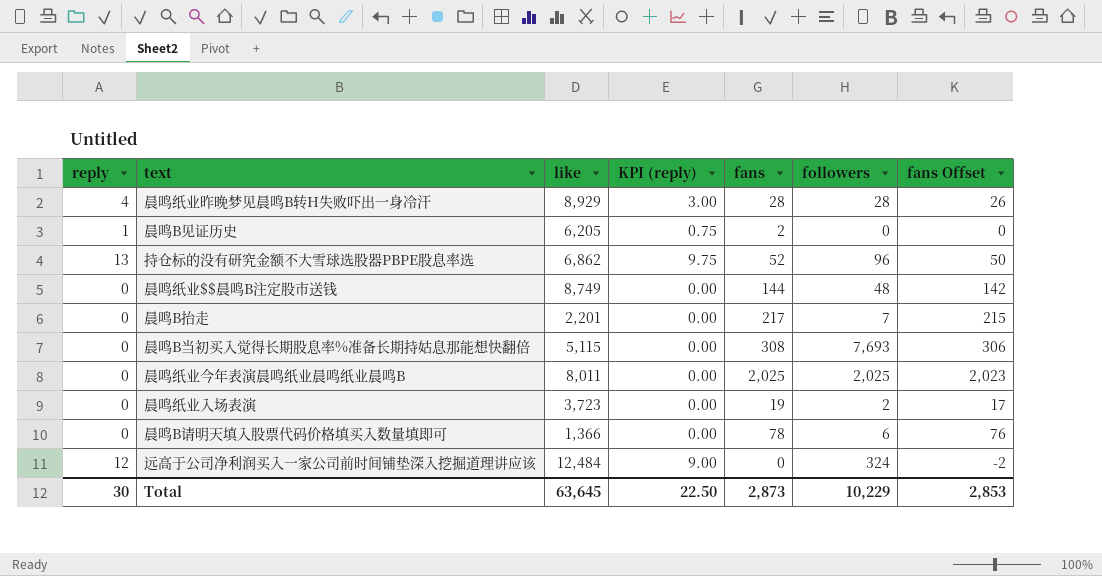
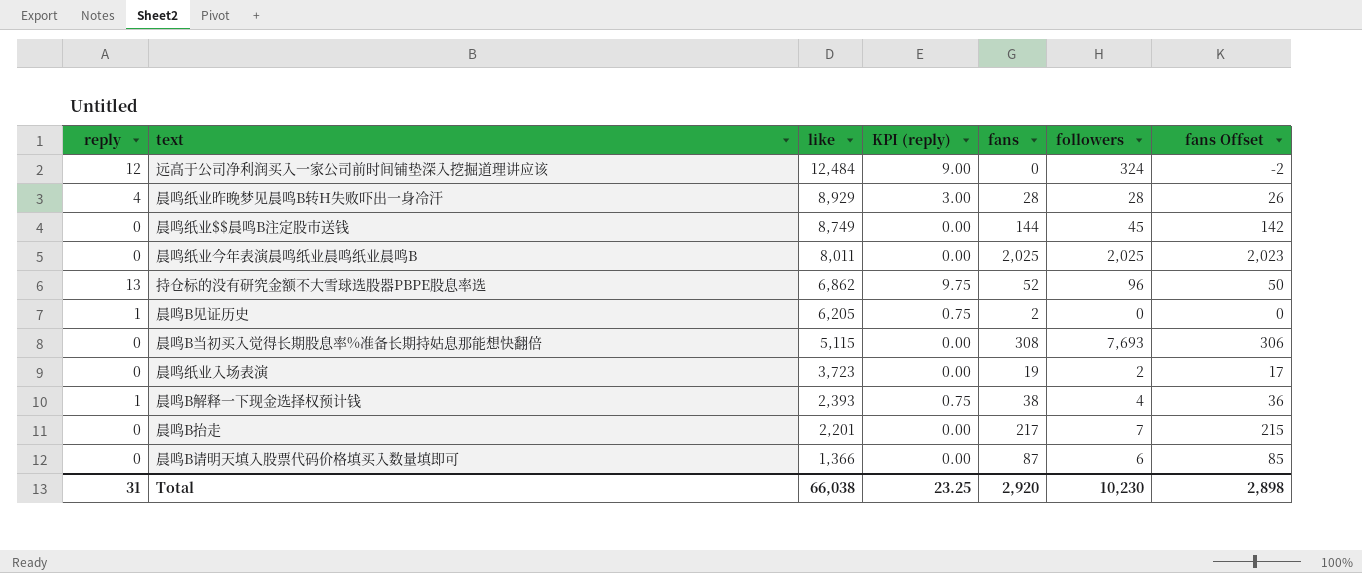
row order: none -> like descending
晨鸣纸业$$晨鸣B注定股市送钱 | followers: 48 -> 45
row 晨鸣B解释一下现金选择权预计钱: none -> 1 | 2,393 | 0.75 | 38 | 4 | 36
晨鸣B请明天填入股票代码价格填买入数量填即可 | fans: 78 -> 87
晨鸣B请明天填入股票代码价格填买入数量填即可 | fans Offset: 76 -> 85
Total | reply: 30 -> 31
Total | like: 63,645 -> 66,038
Total | KPI (reply): 22.50 -> 23.25
Total | fans: 2,873 -> 2,920
Total | followers: 10,229 -> 10,230
Total | fans Offset: 2,853 -> 2,898

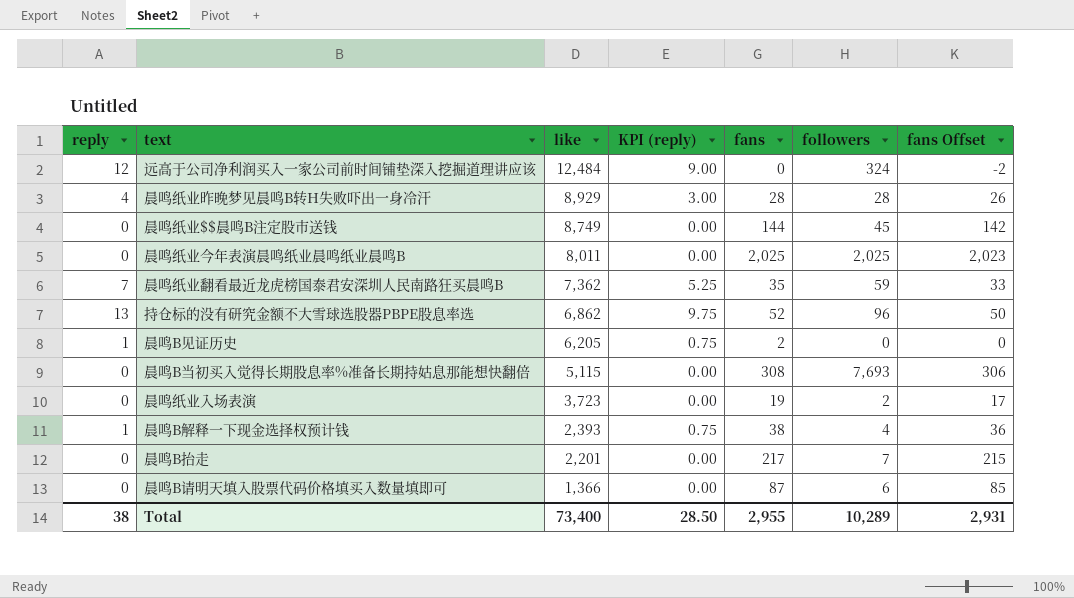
row 晨鸣纸业翻看最近龙虎榜国泰君安深圳人民南路狂买晨鸣B: none -> 7 | 7,362 | 5.25 | 35 | 59 | 33
Total | reply: 31 -> 38
Total | like: 66,038 -> 73,400
Total | KPI (reply): 23.25 -> 28.50
Total | fans: 2,920 -> 2,955
Total | followers: 10,230 -> 10,289
Total | fans Offset: 2,898 -> 2,931

